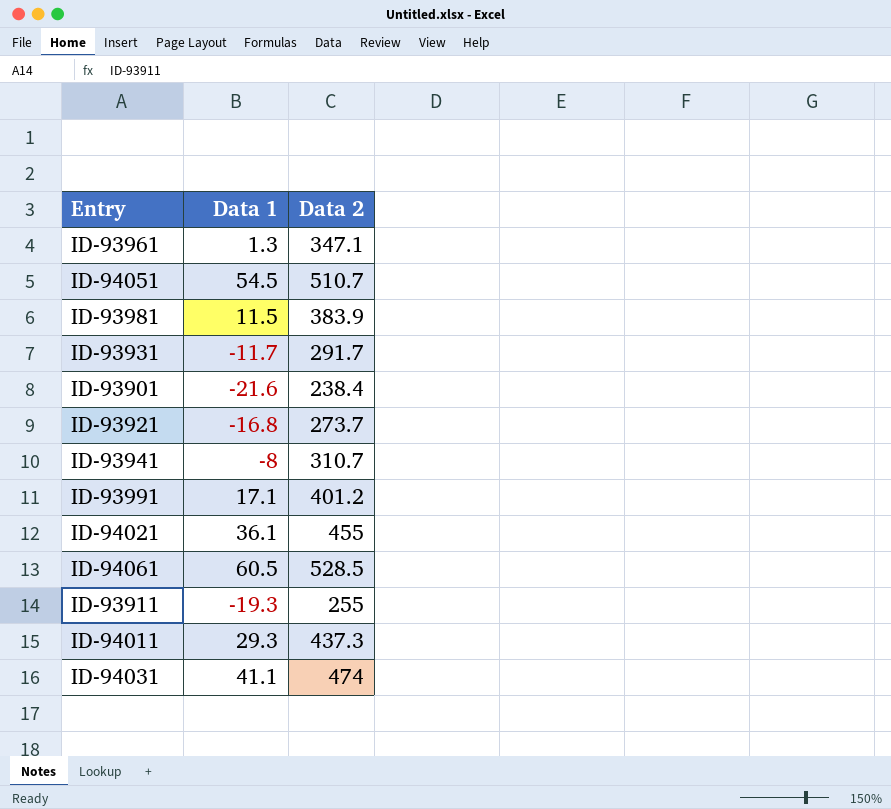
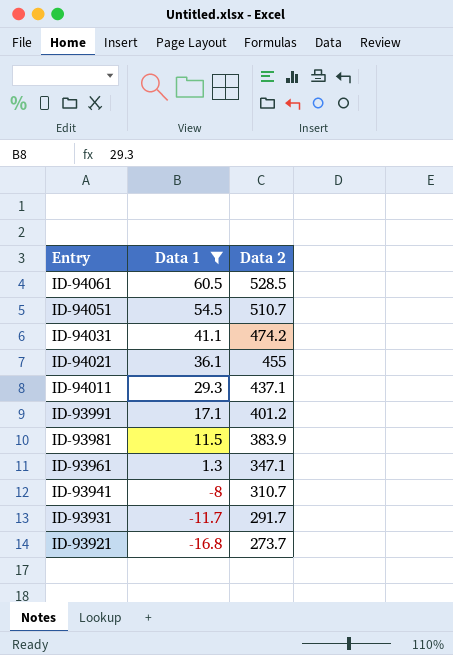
filter: none -> Data 1 >= -16.8
row order: none -> Entry descending
ID-94031 | Data 2: 474 -> 474.2
ID-94011 | Data 2: 437.3 -> 437.1

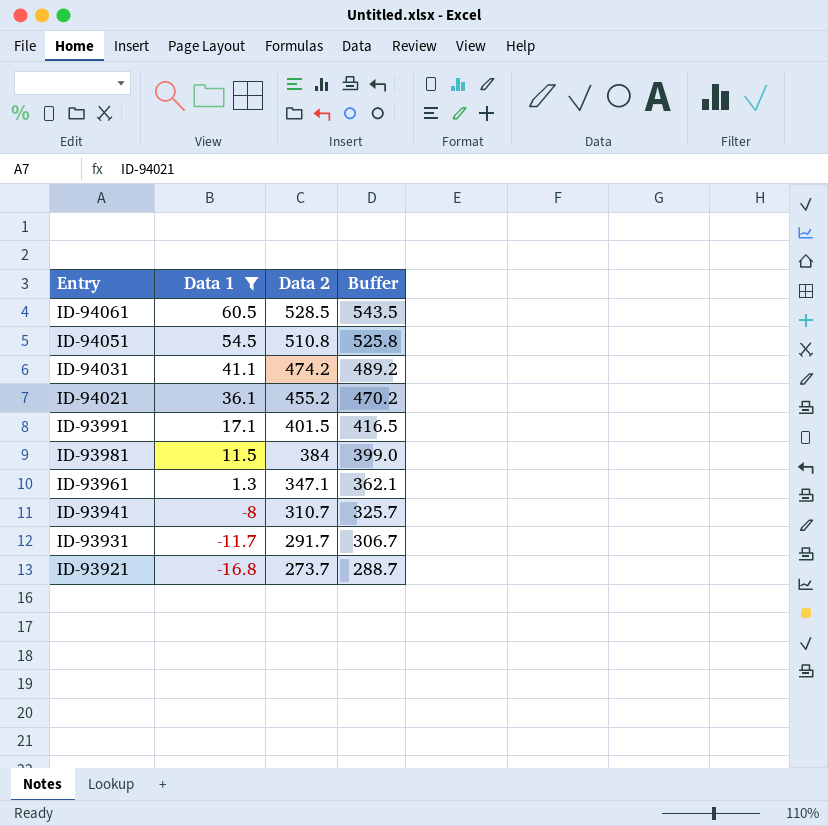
column Buffer | formula: none -> [Data 2] + 15
row ID-94011: 29.3 | 437.1 -> none
ID-94051 | Data 2: 510.7 -> 510.8
ID-94021 | Data 2: 455 -> 455.2
ID-93991 | Data 2: 401.2 -> 401.5
ID-93981 | Data 2: 383.9 -> 384

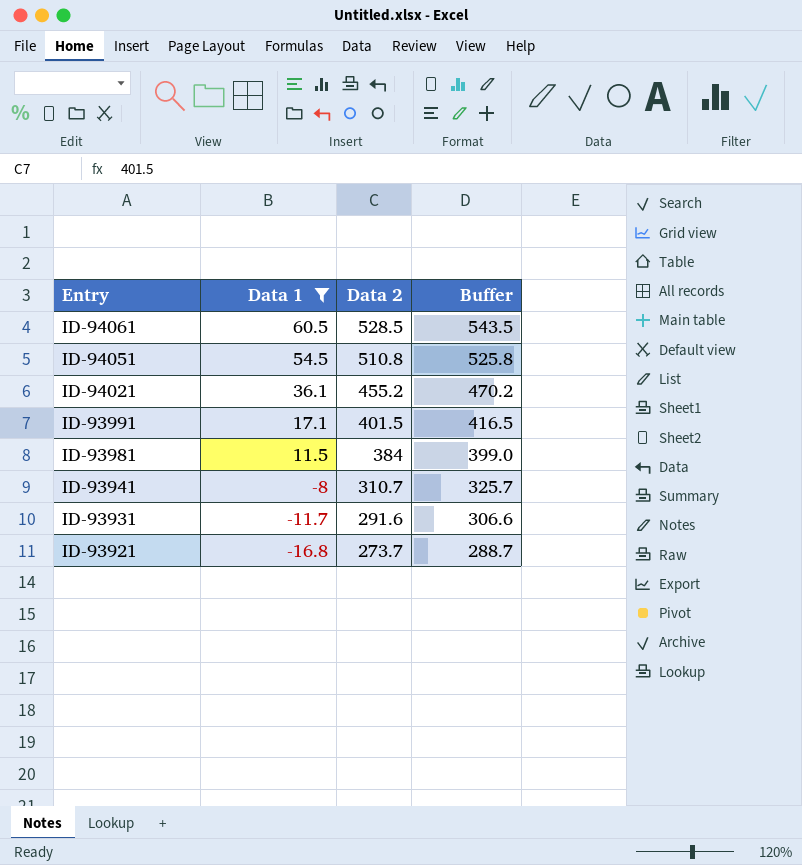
row ID-94031: 41.1 | 474.2 | 489.2 -> none
row ID-93961: 1.3 | 347.1 | 362.1 -> none
ID-93931 | Data 2: 291.7 -> 291.6
ID-93931 | Buffer: 306.7 -> 306.6

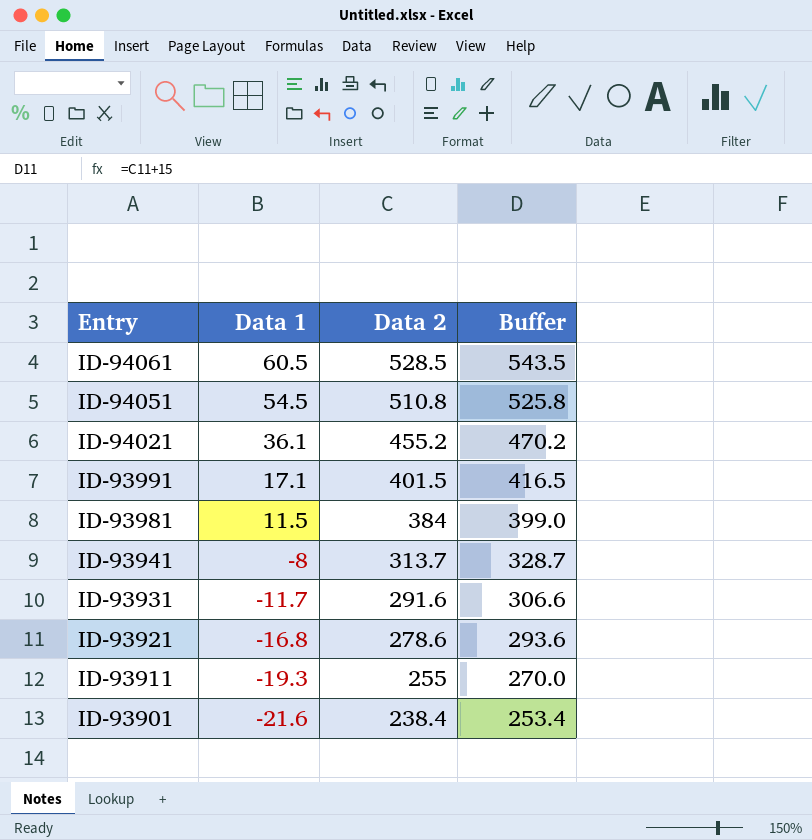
filter: Data 1 >= -16.8 -> none
ID-93941 | Data 2: 310.7 -> 313.7
ID-93941 | Buffer: 325.7 -> 328.7
ID-93921 | Data 2: 273.7 -> 278.6
ID-93921 | Buffer: 288.7 -> 293.6

